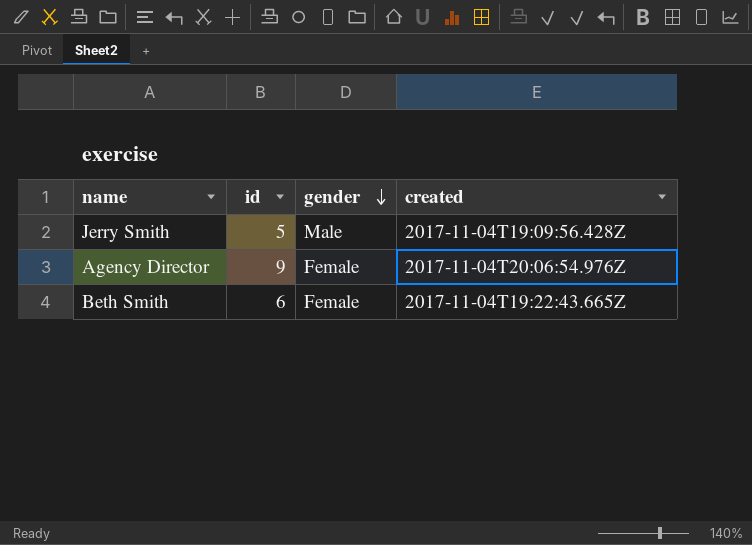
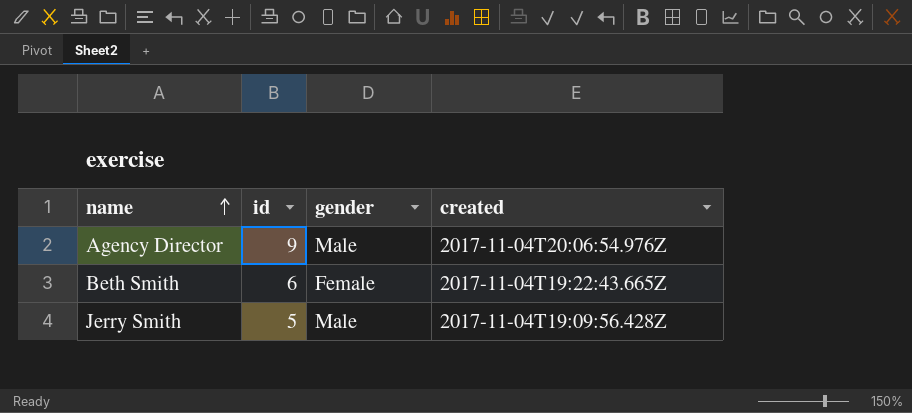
row order: gender descending -> name ascending
Agency Director | gender: Female -> Male

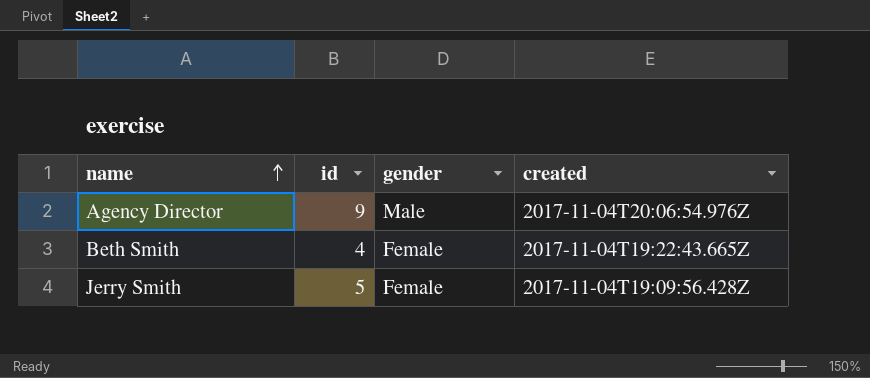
Beth Smith | id: 6 -> 4
Jerry Smith | gender: Male -> Female

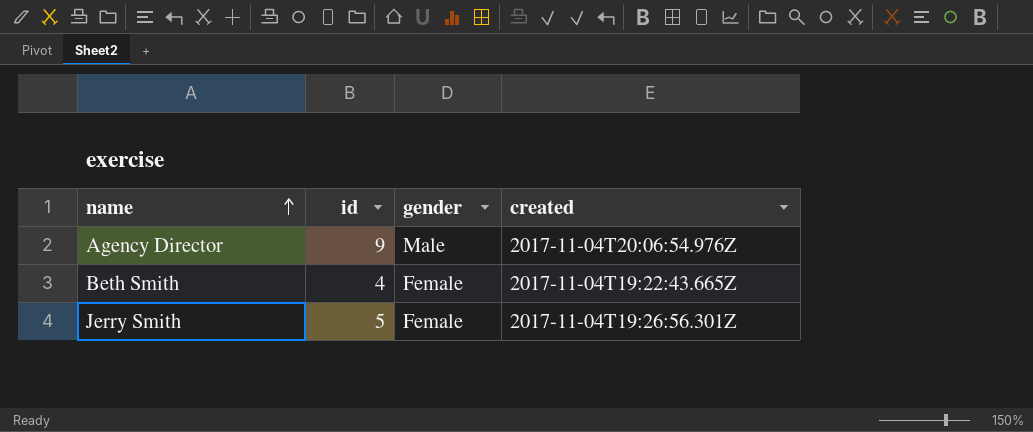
Jerry Smith | created: 2017-11-04T19:09:56.428Z -> 2017-11-04T19:26:56.301Z

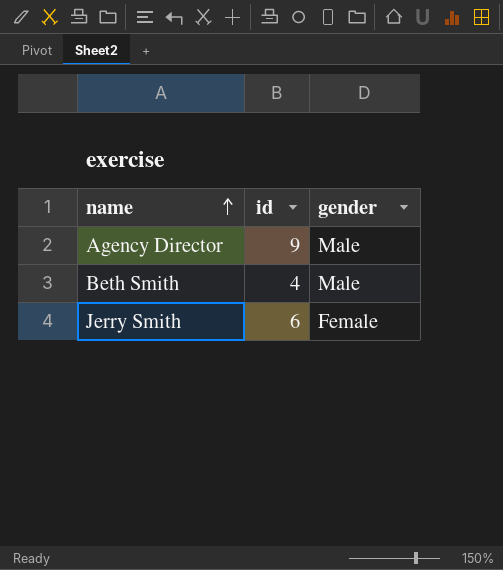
column created | position: 4 -> none
Beth Smith | gender: Female -> Male
Jerry Smith | id: 5 -> 6

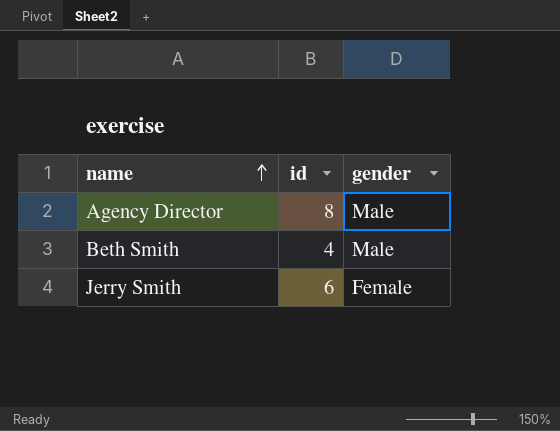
Agency Director | id: 9 -> 8

